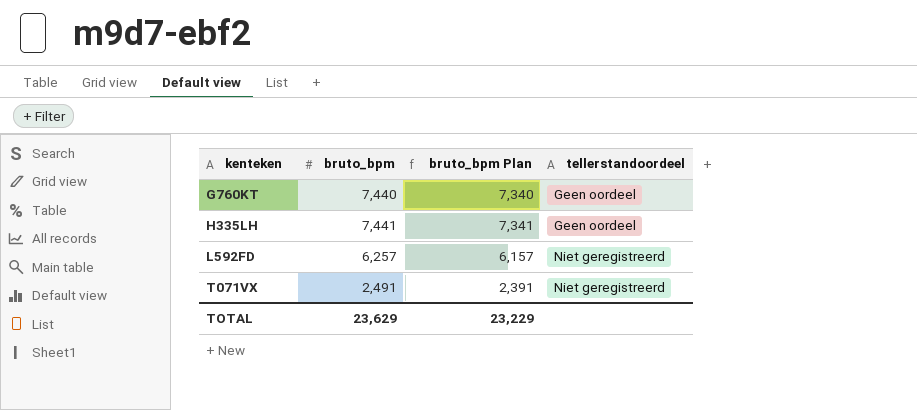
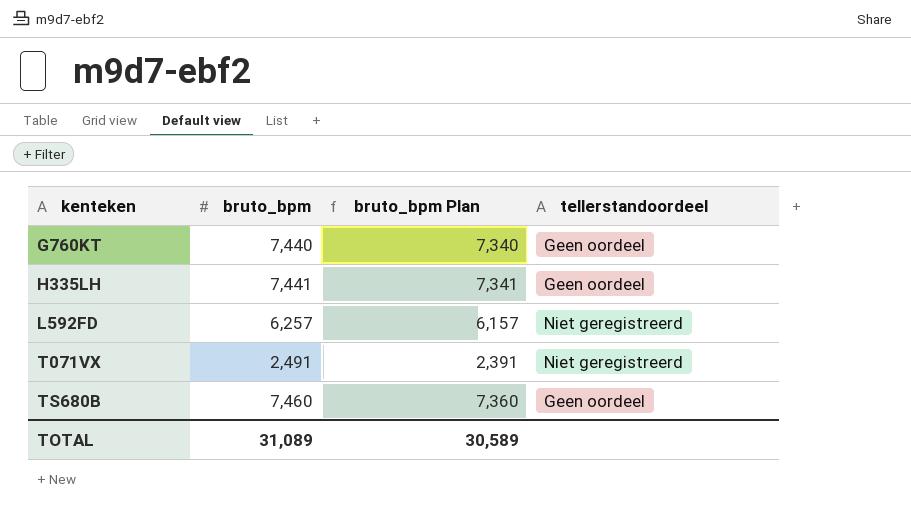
row TS680B: none -> 7,460 | 7,360 | Geen oordeel
TOTAL | bruto_bpm: 23,629 -> 31,089
TOTAL | bruto_bpm Plan: 23,229 -> 30,589

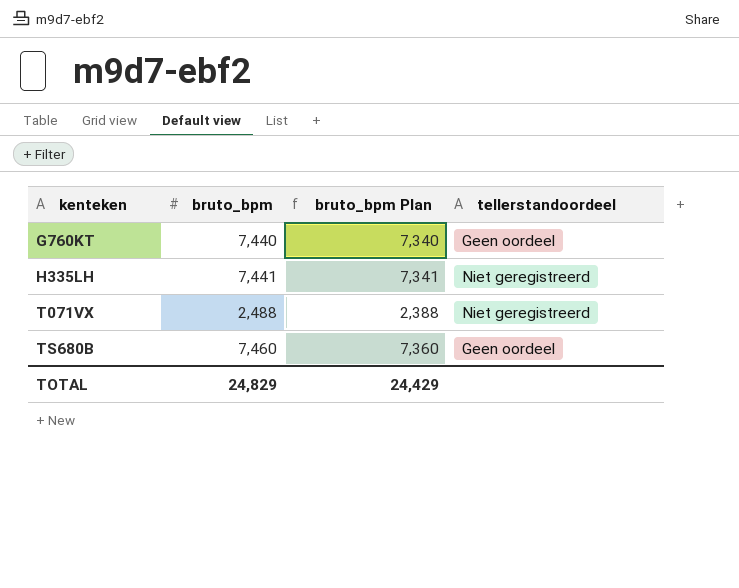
row L592FD: 6,257 | 6,157 | Niet geregistreerd -> none
H335LH | tellerstandoordeel: Geen oordeel -> Niet geregistreerd
T071VX | bruto_bpm: 2,491 -> 2,488
T071VX | bruto_bpm Plan: 2,391 -> 2,388
TOTAL | bruto_bpm: 31,089 -> 24,829
TOTAL | bruto_bpm Plan: 30,589 -> 24,429

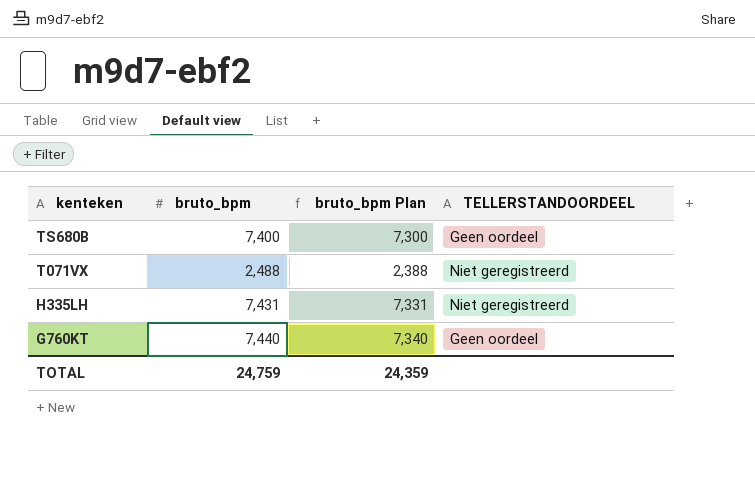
row order: kenteken ascending -> kenteken descending
column name: tellerstandoordeel -> TELLERSTANDOORDEEL
TS680B | bruto_bpm: 7,460 -> 7,400
TS680B | bruto_bpm Plan: 7,360 -> 7,300
H335LH | bruto_bpm: 7,441 -> 7,431
H335LH | bruto_bpm Plan: 7,341 -> 7,331
TOTAL | bruto_bpm: 24,829 -> 24,759
TOTAL | bruto_bpm Plan: 24,429 -> 24,359

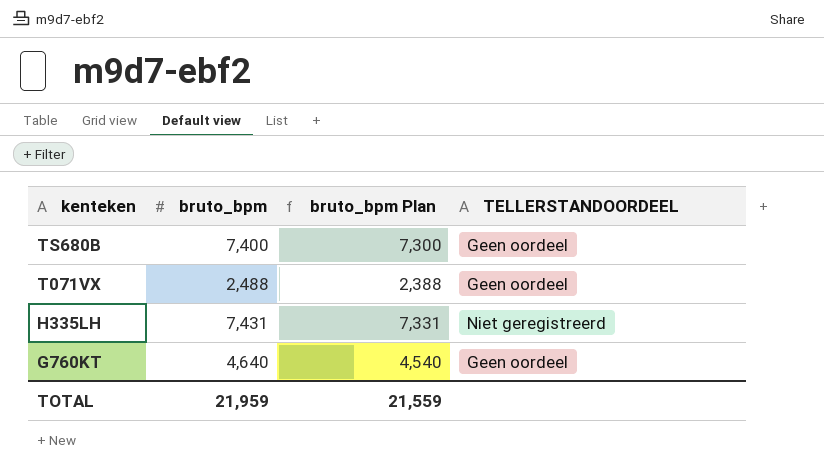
T071VX | TELLERSTANDOORDEEL: Niet geregistreerd -> Geen oordeel
G760KT | bruto_bpm: 7,440 -> 4,640
G760KT | bruto_bpm Plan: 7,340 -> 4,540
TOTAL | bruto_bpm: 24,759 -> 21,959
TOTAL | bruto_bpm Plan: 24,359 -> 21,559

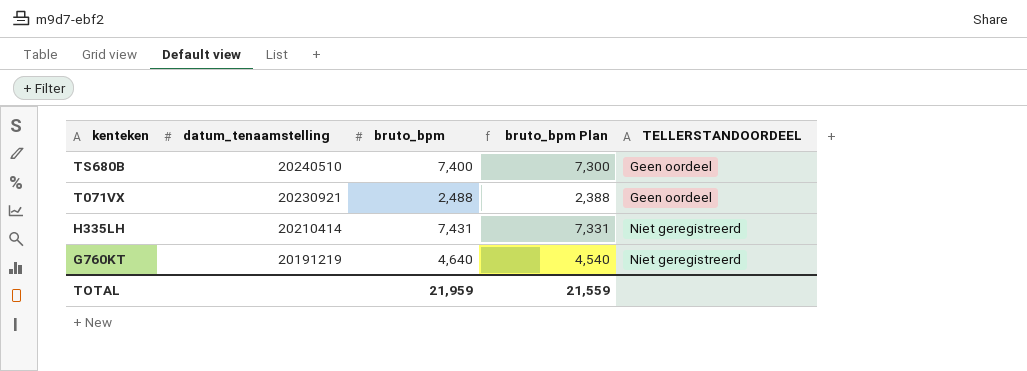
column datum_tenaamstelling | position: none -> 2
G760KT | TELLERSTANDOORDEEL: Geen oordeel -> Niet geregistreerd

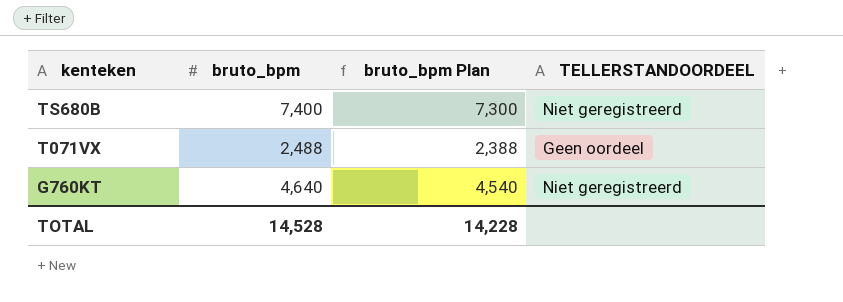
column datum_tenaamstelling | position: 2 -> none
row H335LH: 20210414 | 7,431 | 7,331 | Niet geregistreerd -> none
TS680B | TELLERSTANDOORDEEL: Geen oordeel -> Niet geregistreerd
TOTAL | bruto_bpm: 21,959 -> 14,528
TOTAL | bruto_bpm Plan: 21,559 -> 14,228

